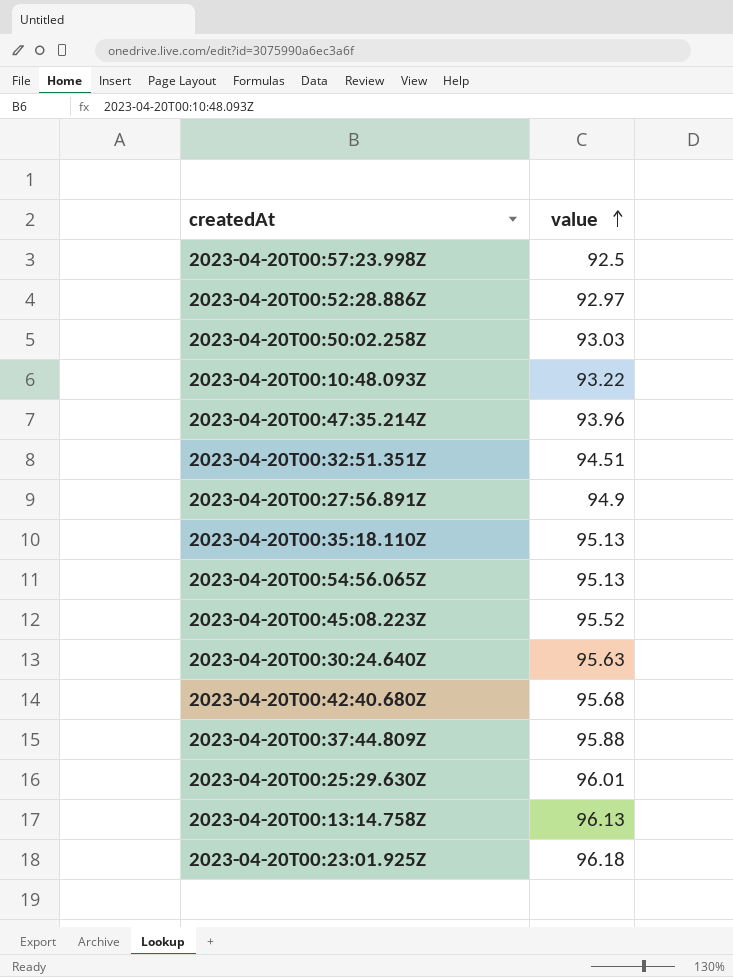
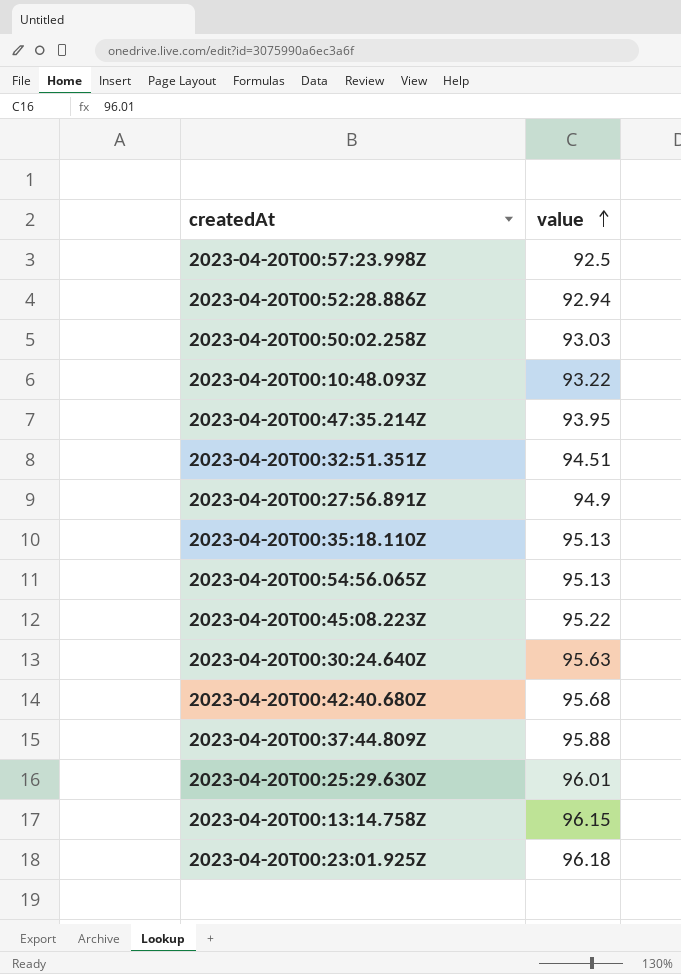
2023-04-20T00:52:28.886Z | value: 92.97 -> 92.94
2023-04-20T00:47:35.214Z | value: 93.96 -> 93.95
2023-04-20T00:45:08.223Z | value: 95.52 -> 95.22
2023-04-20T00:13:14.758Z | value: 96.13 -> 96.15

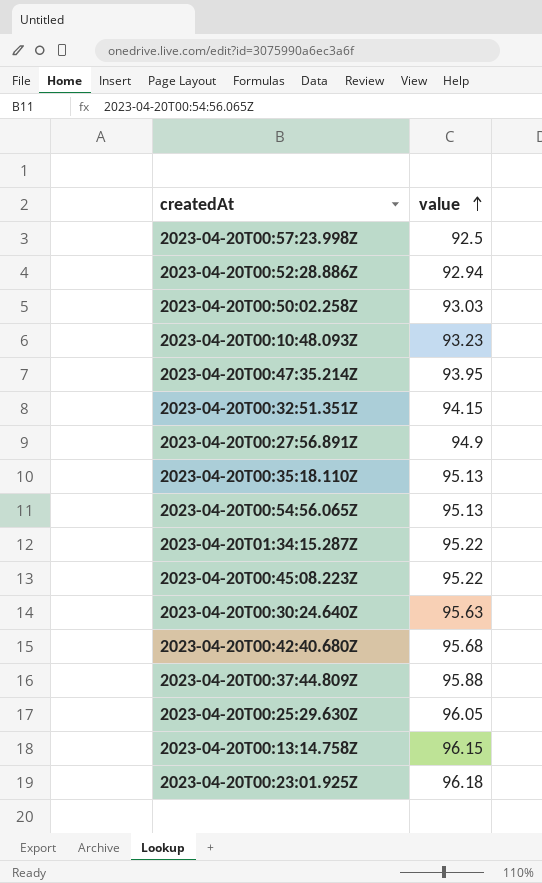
2023-04-20T00:10:48.093Z | value: 93.22 -> 93.23
2023-04-20T00:32:51.351Z | value: 94.51 -> 94.15
row 2023-04-20T01:34:15.287Z: none -> 95.22
2023-04-20T00:25:29.630Z | value: 96.01 -> 96.05

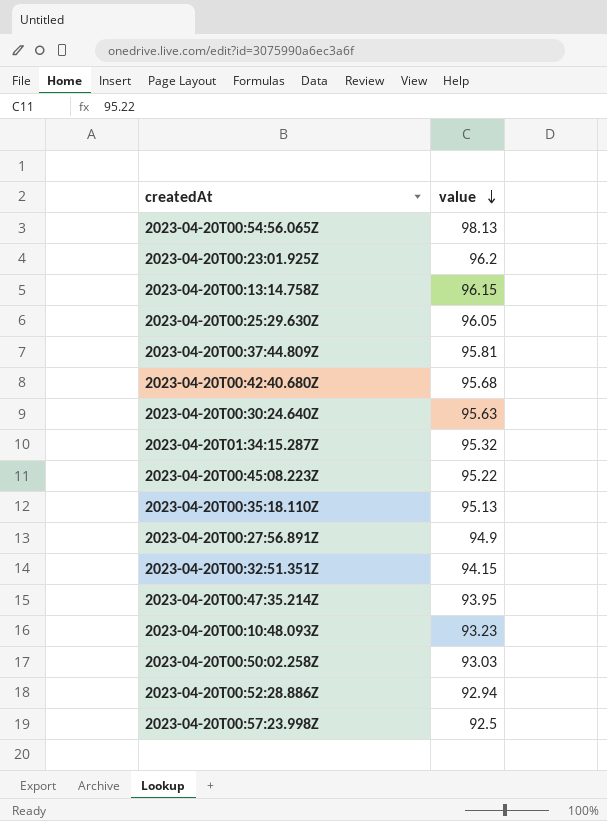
row order: value ascending -> value descending
2023-04-20T00:54:56.065Z | value: 95.13 -> 98.13
2023-04-20T00:23:01.925Z | value: 96.18 -> 96.2
2023-04-20T00:37:44.809Z | value: 95.88 -> 95.81
2023-04-20T01:34:15.287Z | value: 95.22 -> 95.32

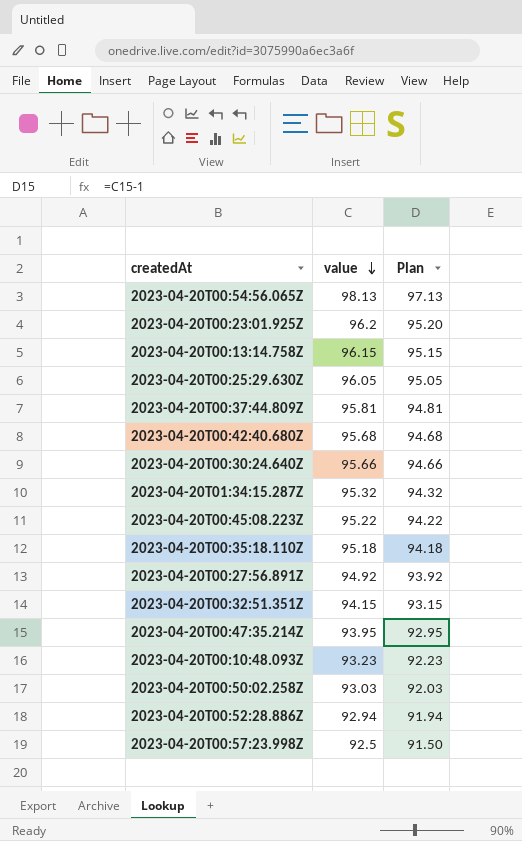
column Plan | formula: none -> [value] - 1
2023-04-20T00:30:24.640Z | value: 95.63 -> 95.66
2023-04-20T00:35:18.110Z | value: 95.13 -> 95.18
2023-04-20T00:27:56.891Z | value: 94.9 -> 94.92

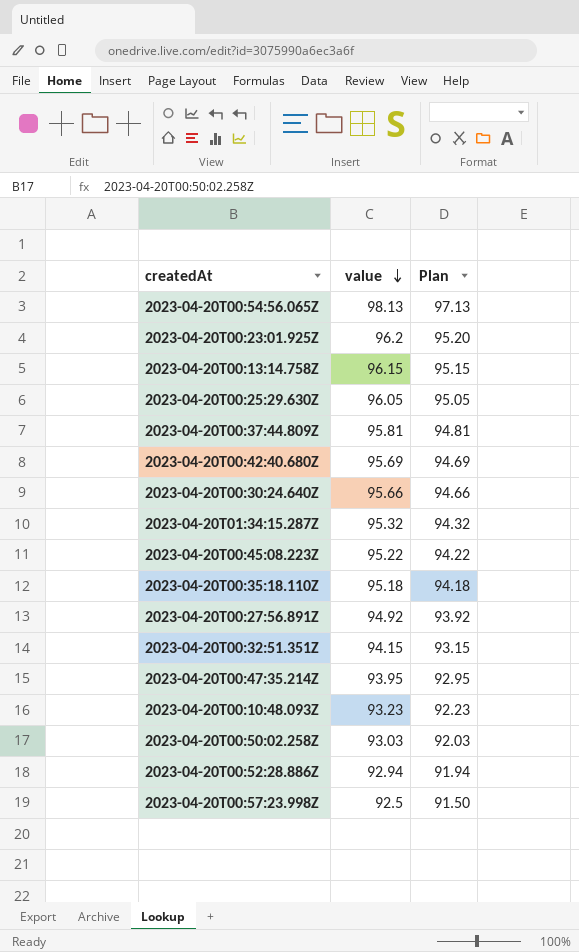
2023-04-20T00:42:40.680Z | value: 95.68 -> 95.69
2023-04-20T00:42:40.680Z | Plan: 94.68 -> 94.69

